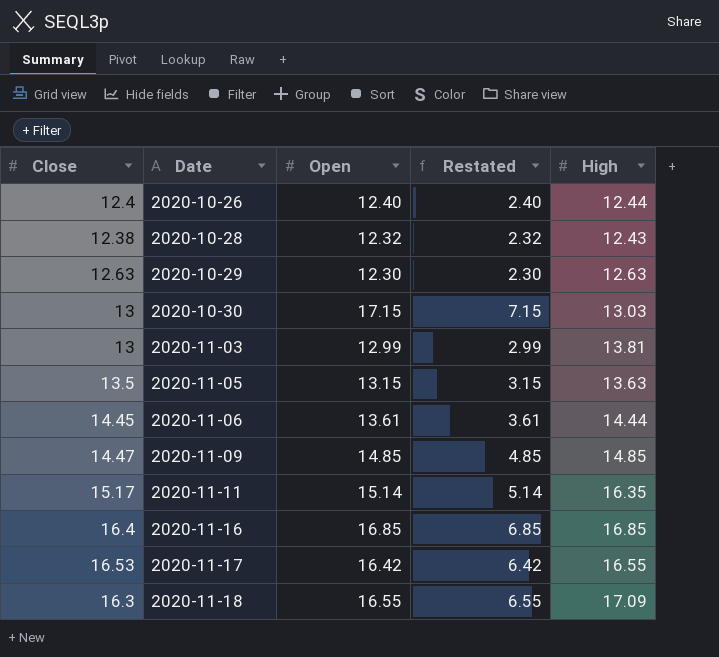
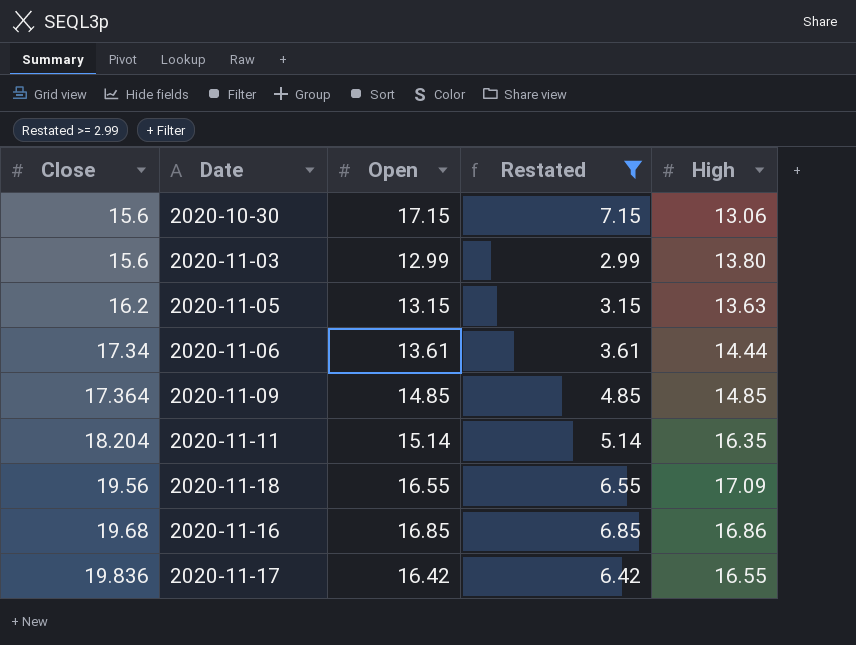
filter: none -> Restated >= 2.99
row order: Date ascending -> Close ascending
2020-10-30 | Close: 13 -> 15.6
2020-10-30 | High: 13.03 -> 13.06
2020-11-03 | Close: 13 -> 15.6
2020-11-03 | High: 13.81 -> 13.80
2020-11-05 | Close: 13.5 -> 16.2
2020-11-06 | Close: 14.45 -> 17.34
2020-11-09 | Close: 14.47 -> 17.364
2020-11-11 | Close: 15.17 -> 18.204
2020-11-18 | Close: 16.3 -> 19.56
2020-11-16 | Close: 16.4 -> 19.68
2020-11-16 | High: 16.85 -> 16.86
2020-11-17 | Close: 16.53 -> 19.836

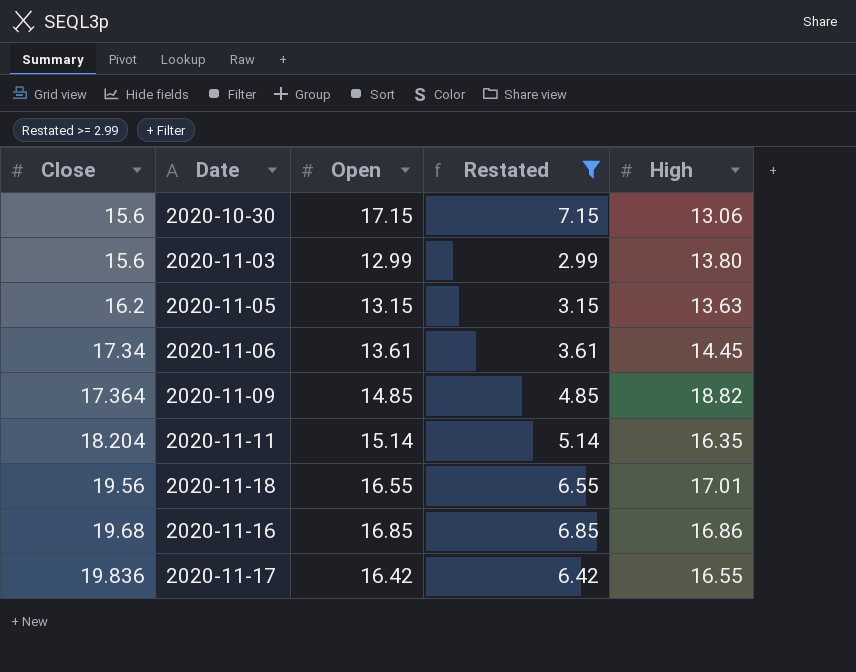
2020-11-06 | High: 14.44 -> 14.45
2020-11-09 | High: 14.85 -> 18.82
2020-11-18 | High: 17.09 -> 17.01

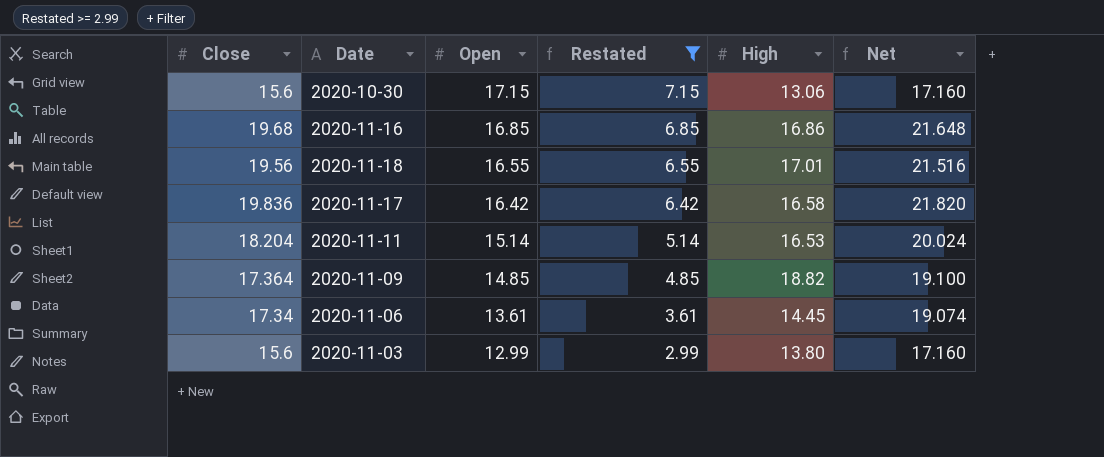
row order: Close ascending -> Open descending
column Net | formula: none -> [Close] * 1.1
row 2020-11-05: 16.2 | 13.15 | 3.15 | 13.63 -> none
2020-11-17 | High: 16.55 -> 16.58
2020-11-11 | High: 16.35 -> 16.53

